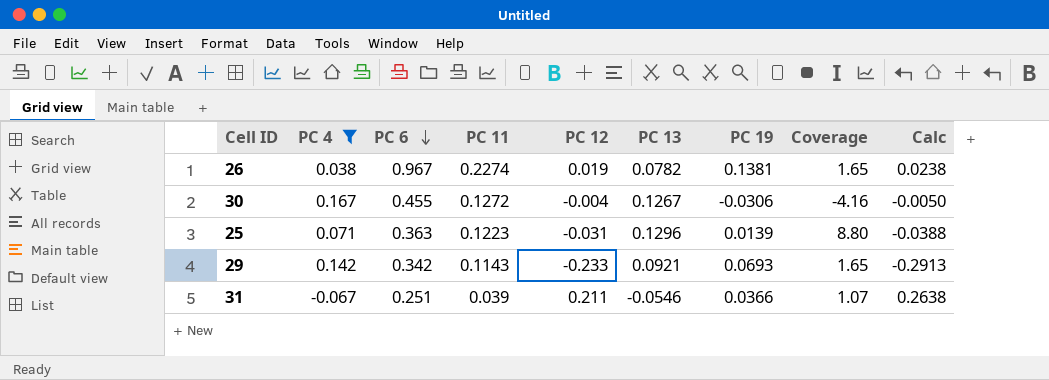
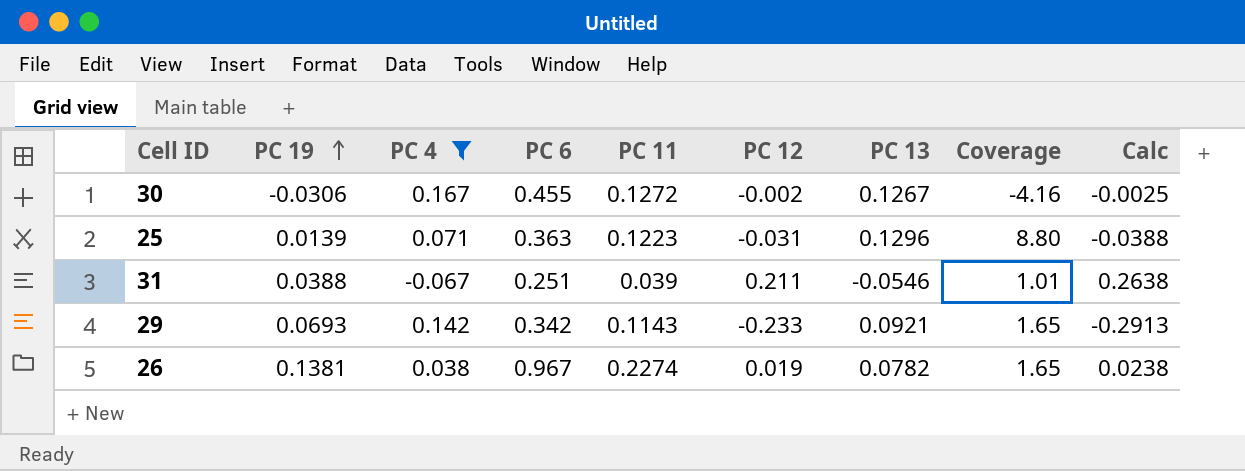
row order: PC 6 descending -> PC 19 ascending
column PC 19 | position: 7 -> 2
30 | PC 12: -0.004 -> -0.002
30 | Calc: -0.0050 -> -0.0025
31 | PC 19: 0.0366 -> 0.0388
31 | Coverage: 1.07 -> 1.01

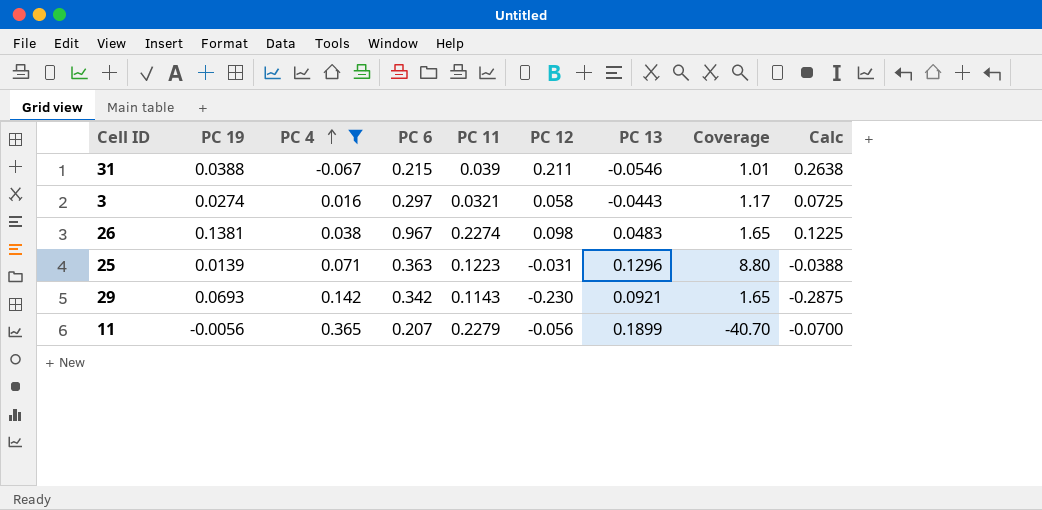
row order: PC 19 ascending -> PC 4 ascending
row 30: -0.0306 | 0.167 | 0.455 | 0.1272 | -0.002 | 0.1267 | -4.16 | -0.0025 -> none
31 | PC 6: 0.251 -> 0.215
row 3: none -> 0.0274 | 0.016 | 0.297 | 0.0321 | 0.058 | -0.0443 | 1.17 | 0.0725
26 | PC 12: 0.019 -> 0.098
26 | PC 13: 0.0782 -> 0.0483
26 | Calc: 0.0238 -> 0.1225
29 | PC 12: -0.233 -> -0.230
29 | Calc: -0.2913 -> -0.2875
row 11: none -> -0.0056 | 0.365 | 0.207 | 0.2279 | -0.056 | 0.1899 | -40.70 | -0.0700

